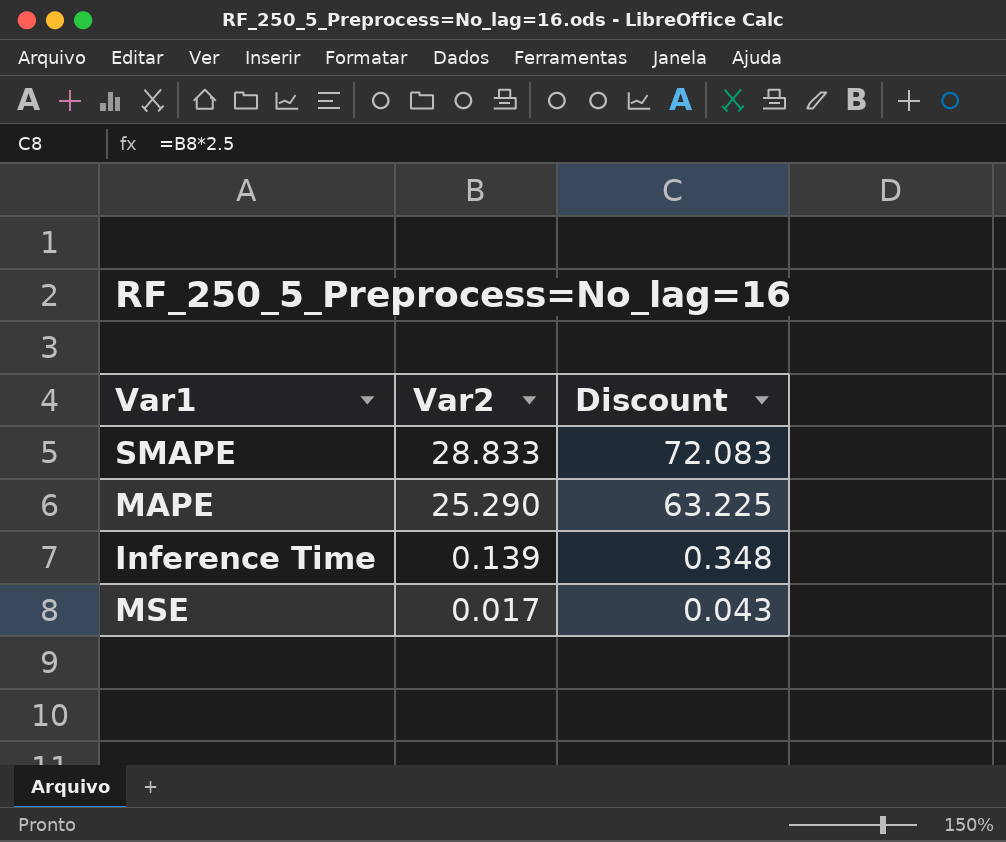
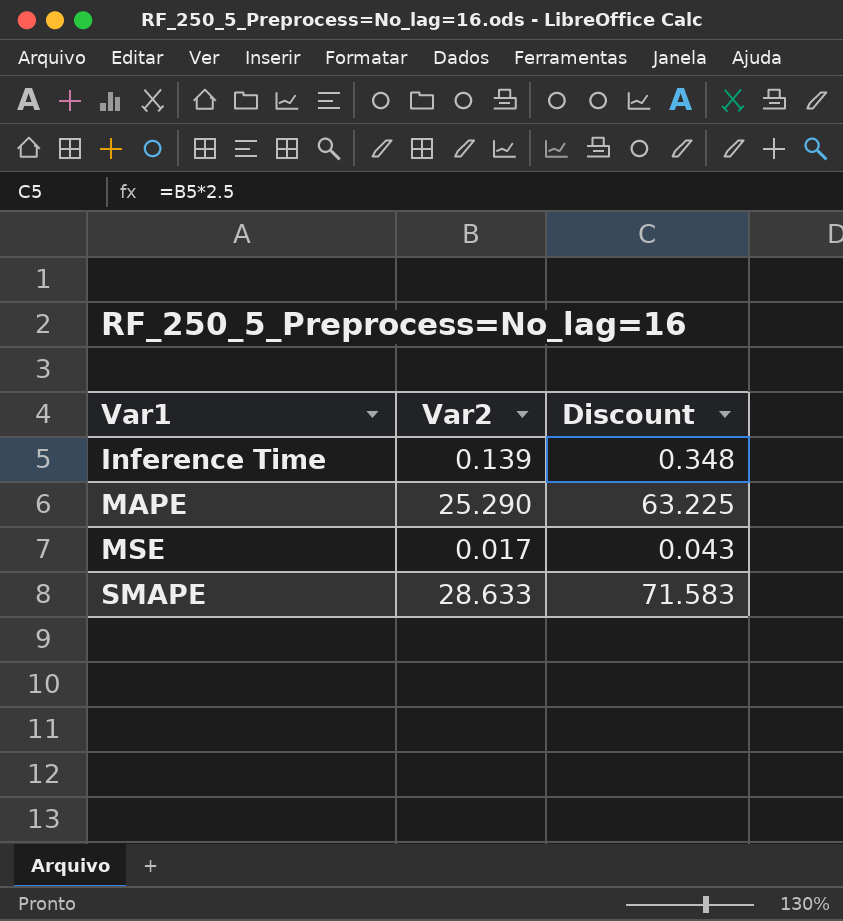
row order: Var2 descending -> Var1 ascending
SMAPE | Var2: 28.833 -> 28.633
SMAPE | Discount: 72.083 -> 71.583

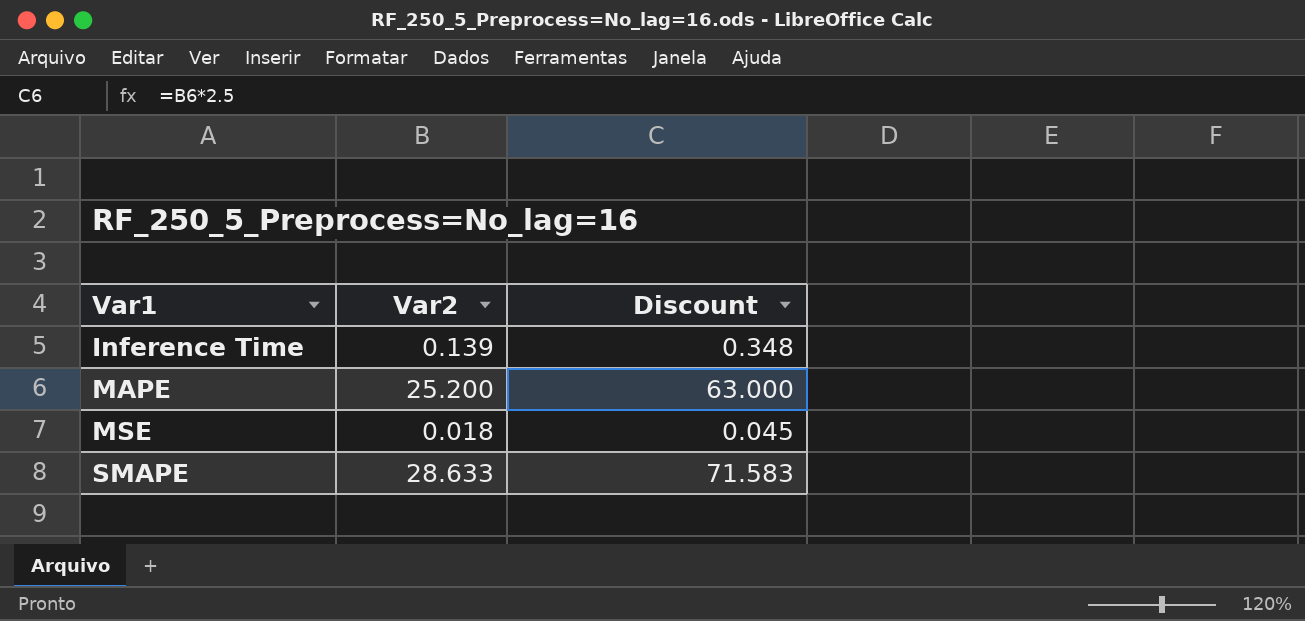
MAPE | Var2: 25.290 -> 25.200
MAPE | Discount: 63.225 -> 63.000
MSE | Var2: 0.017 -> 0.018
MSE | Discount: 0.043 -> 0.045

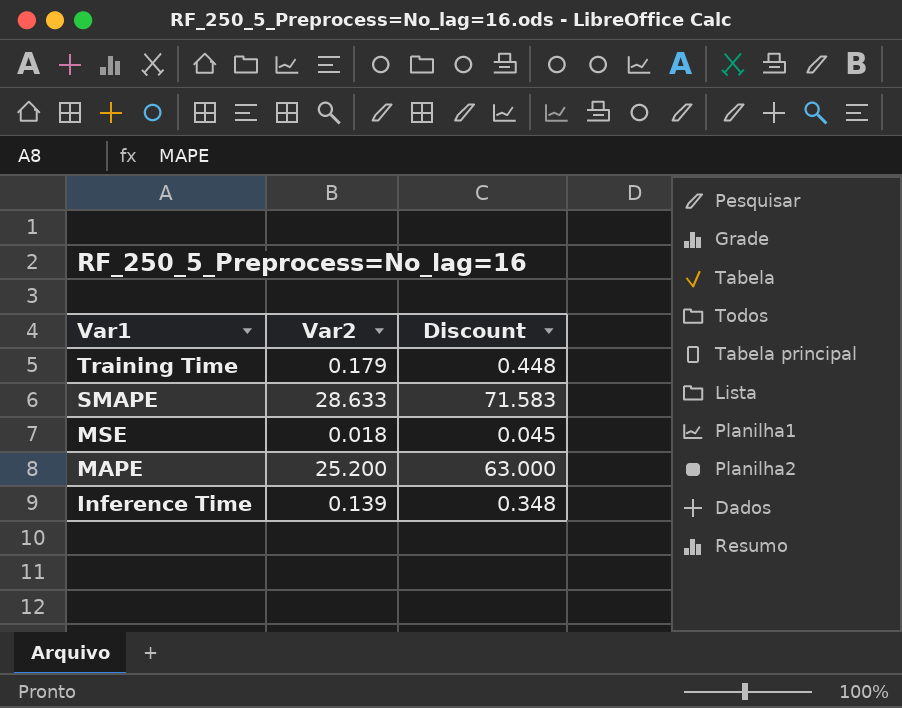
row order: Var1 ascending -> Var1 descending
row Training Time: none -> 0.179 | 0.448

